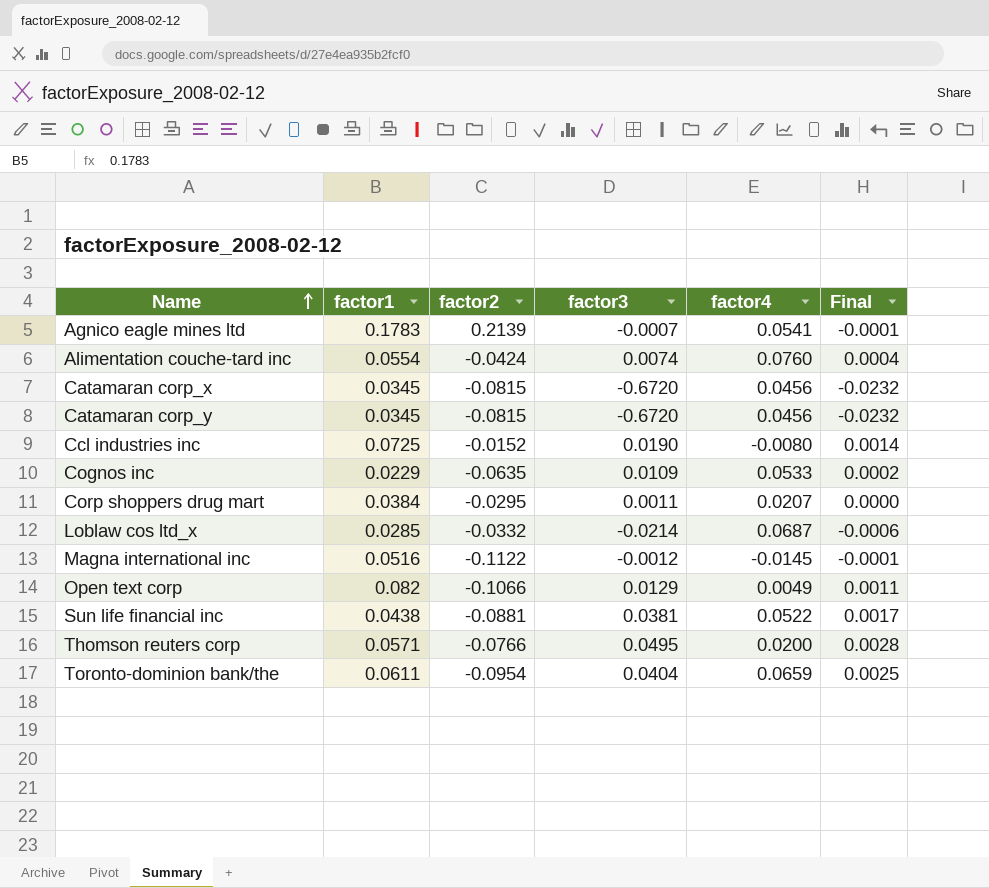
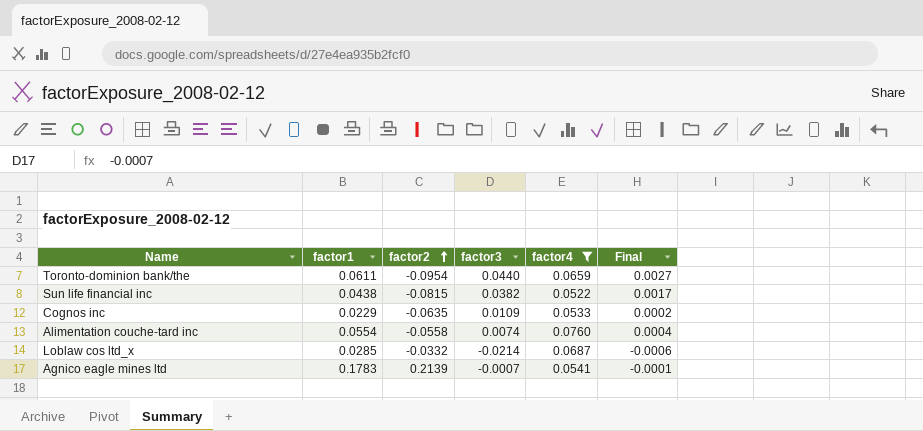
filter: none -> factor4 >= 0.0522
row order: Name ascending -> factor2 ascending
Toronto-dominion bank/the | factor3: 0.0404 -> 0.0440
Toronto-dominion bank/the | Final: 0.0025 -> 0.0027
Sun life financial inc | factor2: -0.0881 -> -0.0815
Sun life financial inc | factor3: 0.0381 -> 0.0382
Alimentation couche-tard inc | factor2: -0.0424 -> -0.0558

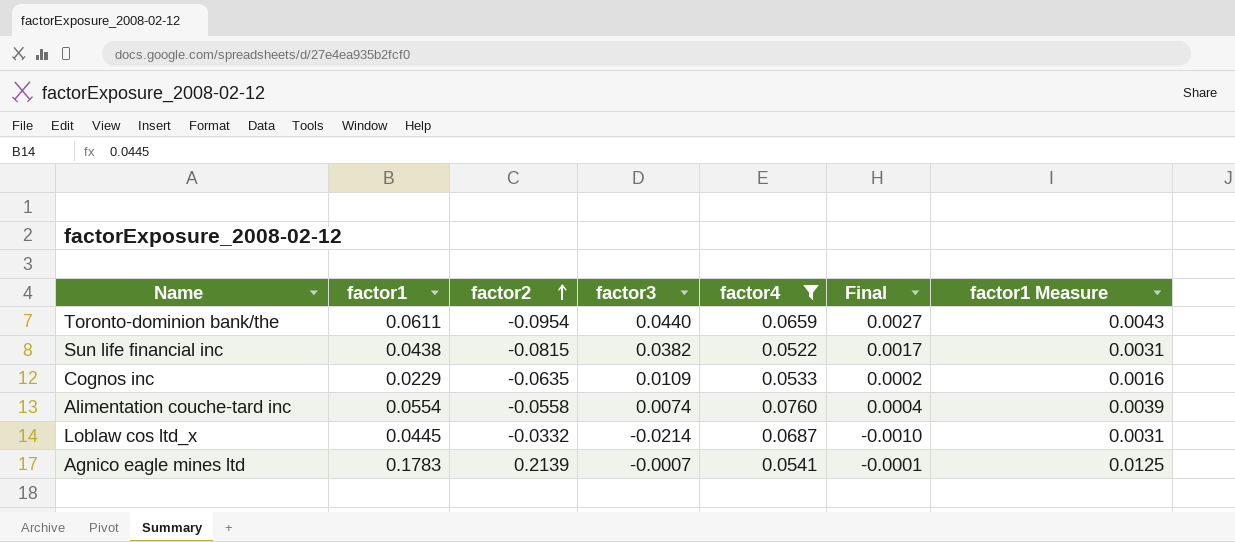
column factor1 Measure | formula: none -> [factor1] * 0.07
Loblaw cos ltd_x | factor1: 0.0285 -> 0.0445
Loblaw cos ltd_x | Final: -0.0006 -> -0.0010

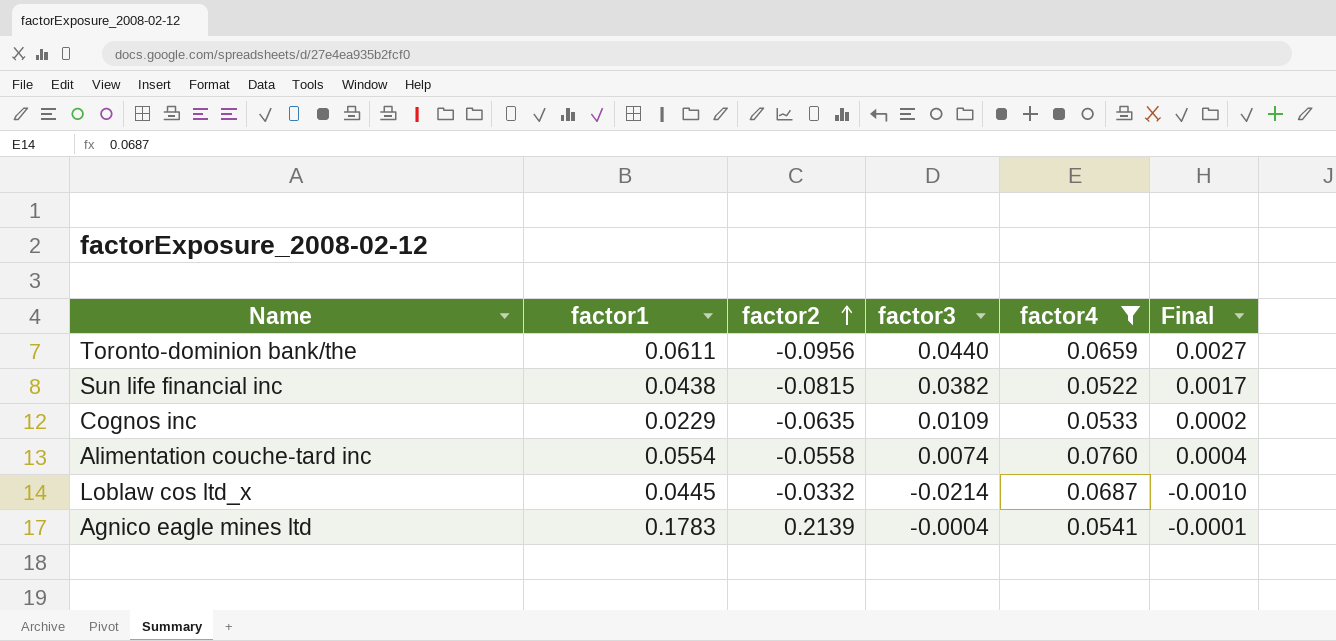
column factor1 Measure | formula: [factor1] * 0.07 -> none
Toronto-dominion bank/the | factor2: -0.0954 -> -0.0956
Agnico eagle mines ltd | factor3: -0.0007 -> -0.0004

